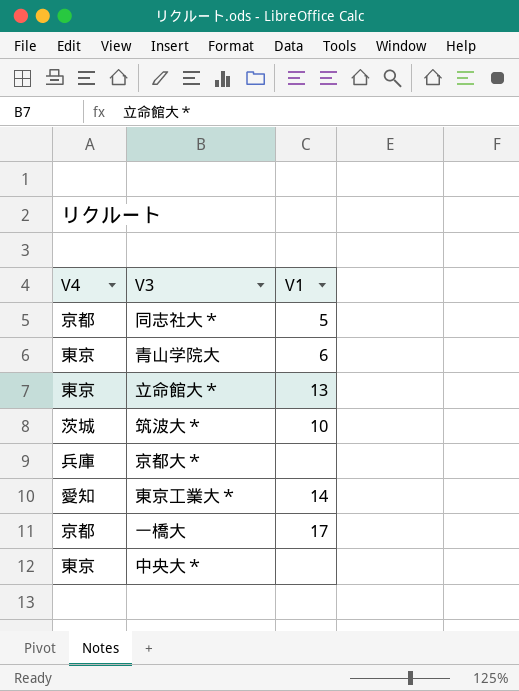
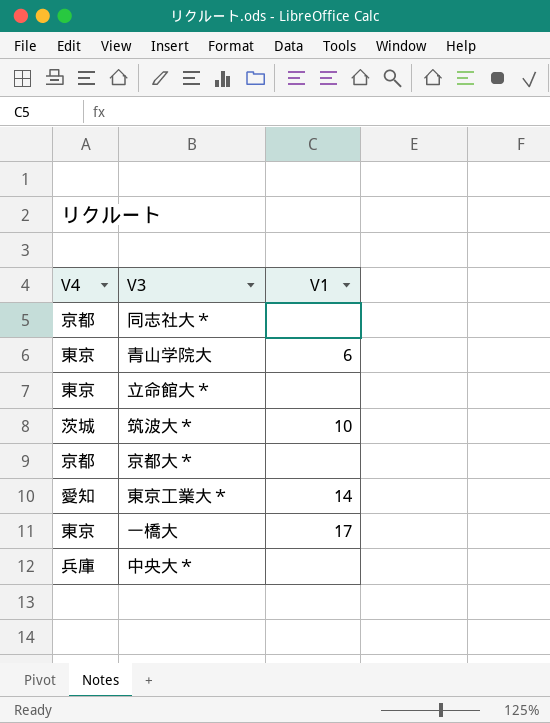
同志社大＊ | V1: 5 -> none
立命館大＊ | V1: 13 -> none
京都大＊ | V4: 兵庫 -> 京都
一橋大 | V4: 京都 -> 東京
中央大＊ | V4: 東京 -> 兵庫

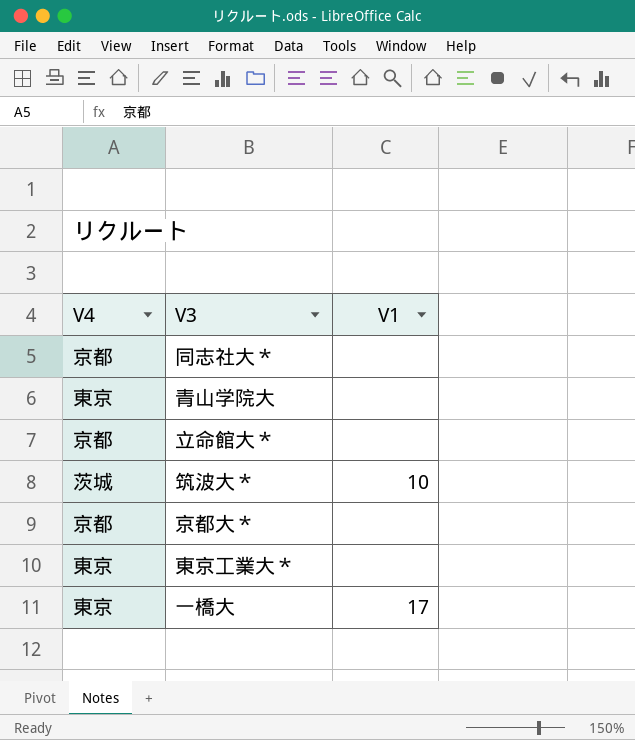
row 中央大＊: 兵庫 | none -> none
青山学院大 | V1: 6 -> none
立命館大＊ | V4: 東京 -> 京都
東京工業大＊ | V4: 愛知 -> 東京
東京工業大＊ | V1: 14 -> none

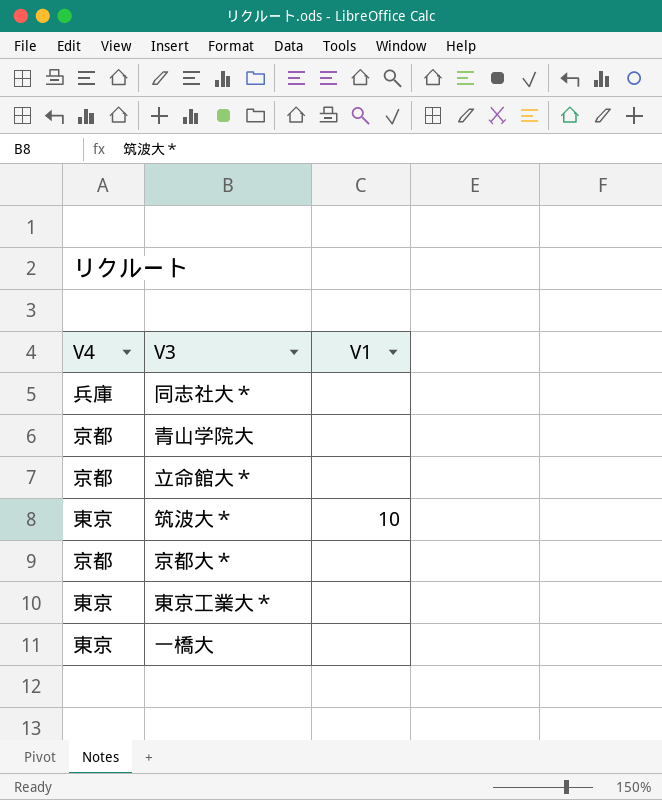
同志社大＊ | V4: 京都 -> 兵庫
青山学院大 | V4: 東京 -> 京都
筑波大＊ | V4: 茨城 -> 東京
一橋大 | V1: 17 -> none

